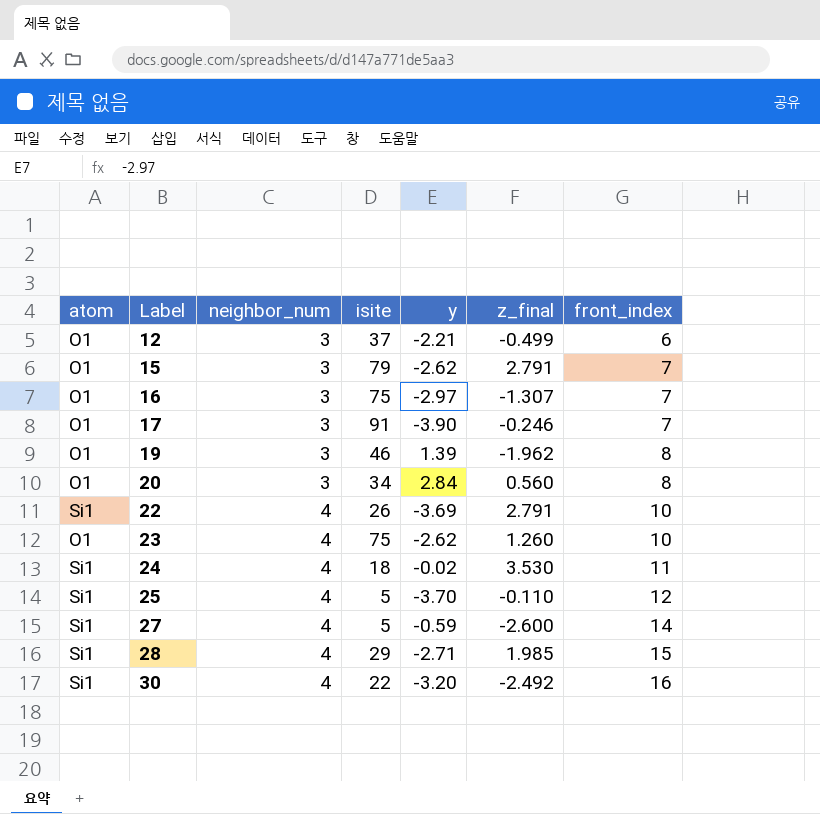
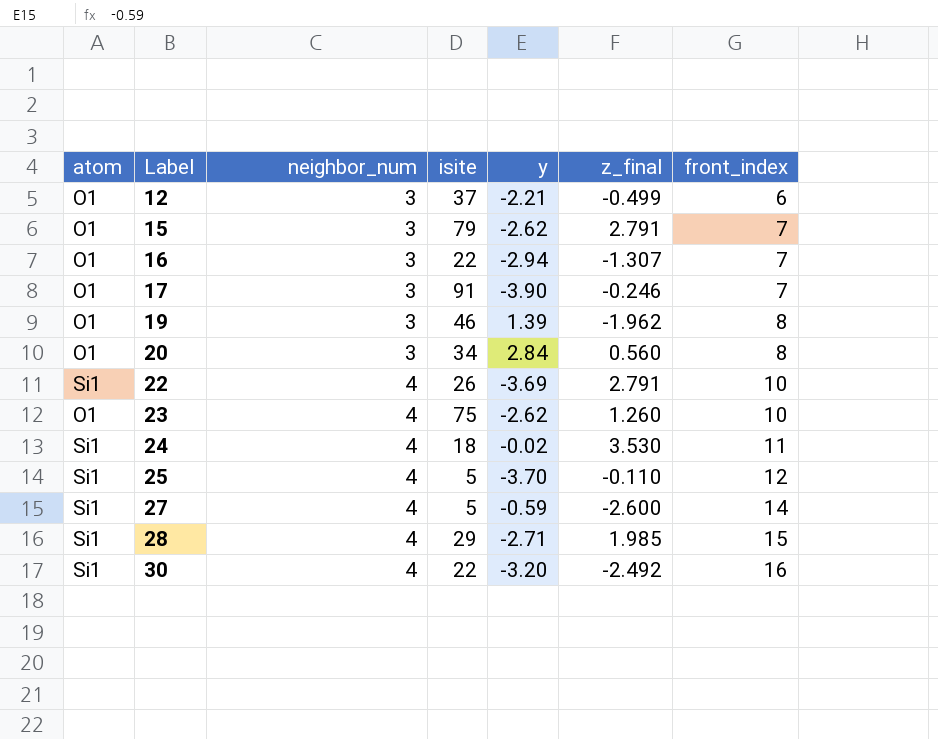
16 | isite: 75 -> 22
16 | y: -2.97 -> -2.94

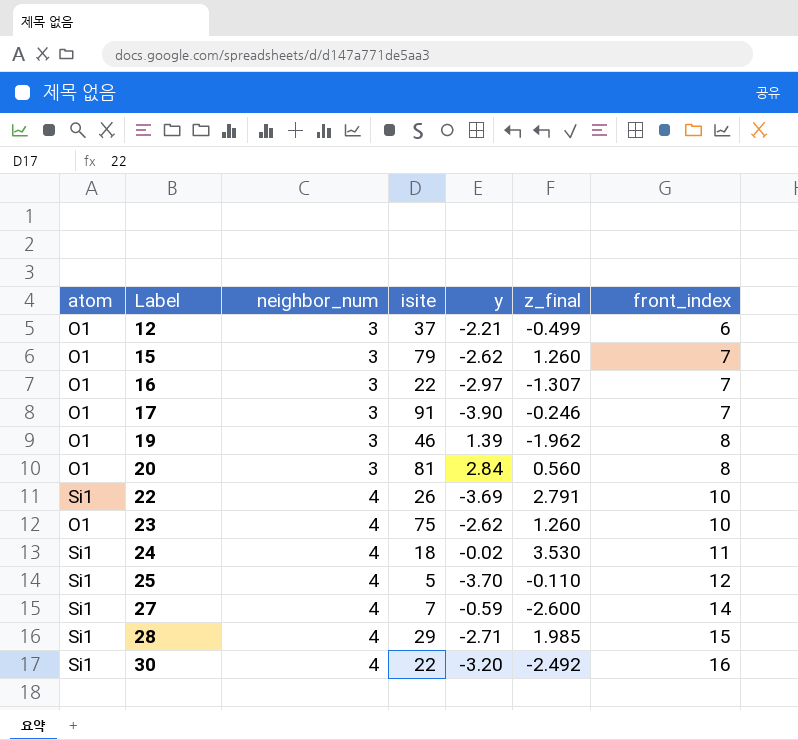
15 | z_final: 2.791 -> 1.260
16 | y: -2.94 -> -2.97
20 | isite: 34 -> 81
27 | isite: 5 -> 7

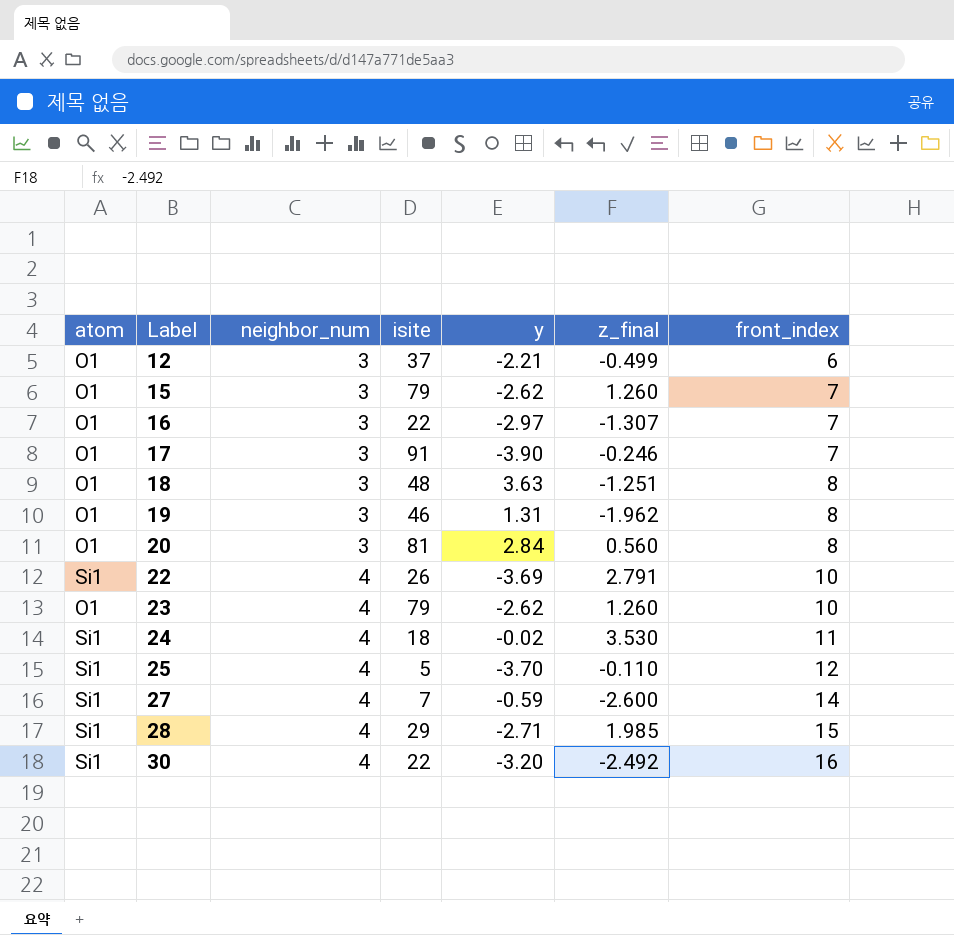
row 18: none -> O1 | 3 | 48 | 3.63 | -1.251 | 8
19 | y: 1.39 -> 1.31
23 | isite: 75 -> 79

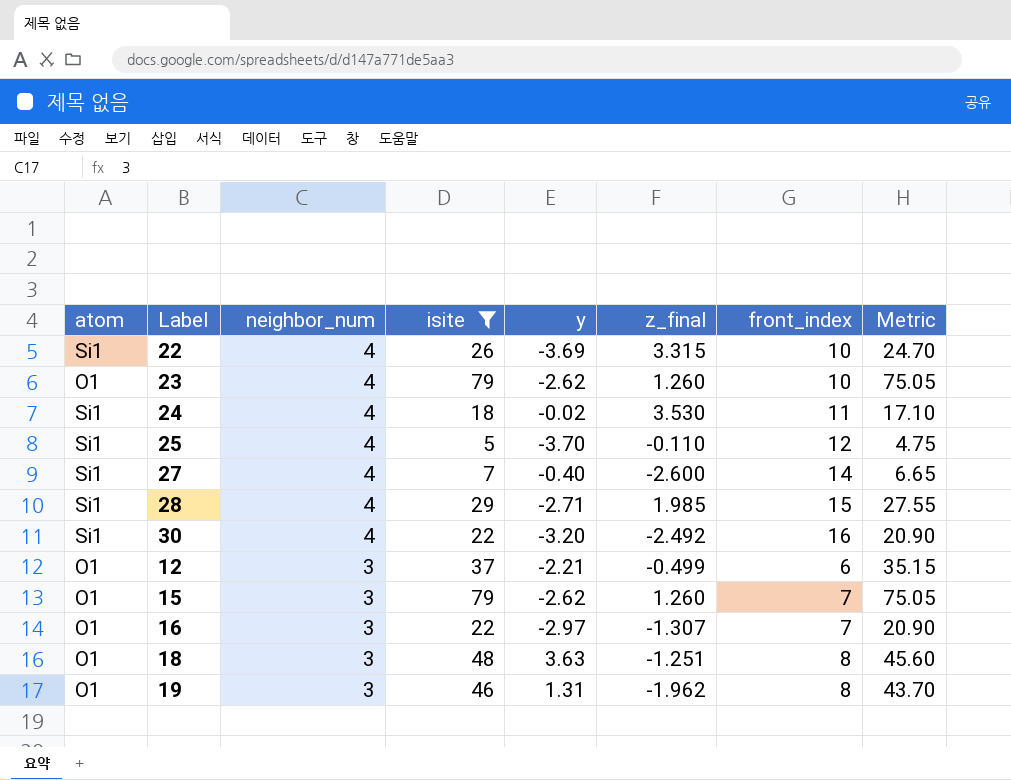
filter: none -> isite <= 79
row order: Label ascending -> neighbor_num descending
column Metric | formula: none -> [isite] * 0.95
22 | z_final: 2.791 -> 3.315
27 | y: -0.59 -> -0.40

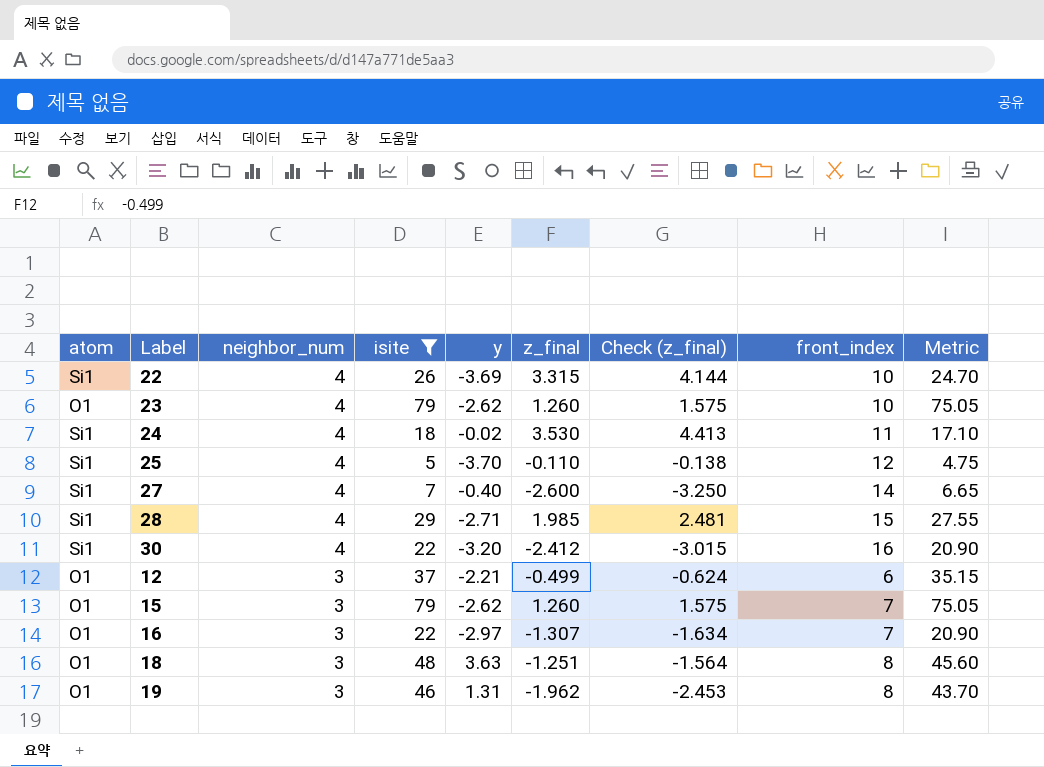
column Check (z_final) | formula: none -> [z_final] * 1.25
30 | z_final: -2.492 -> -2.412

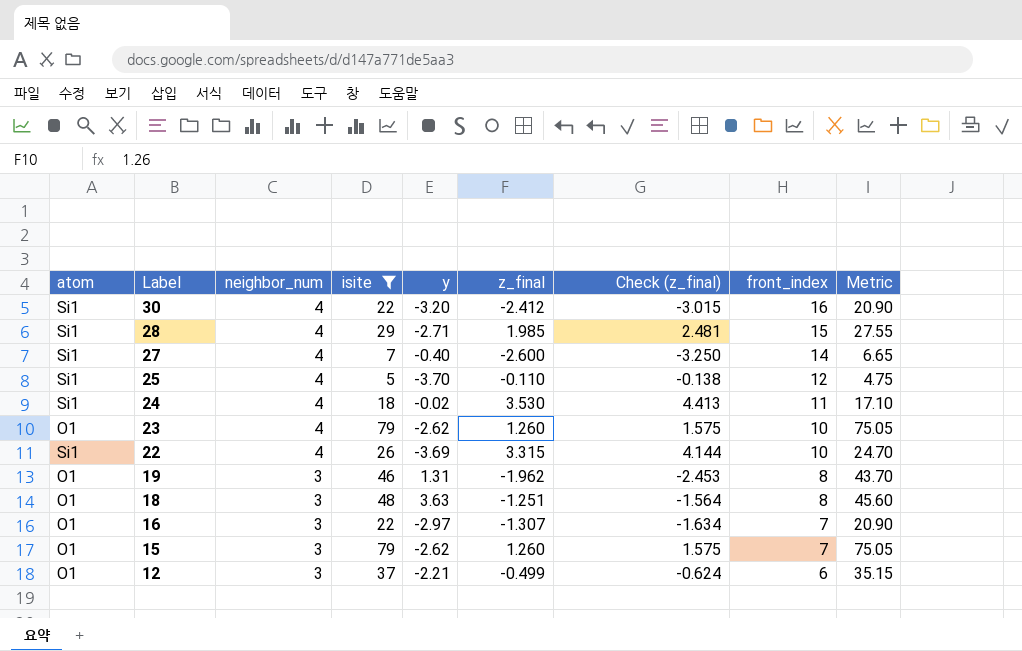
row order: neighbor_num descending -> Label descending

